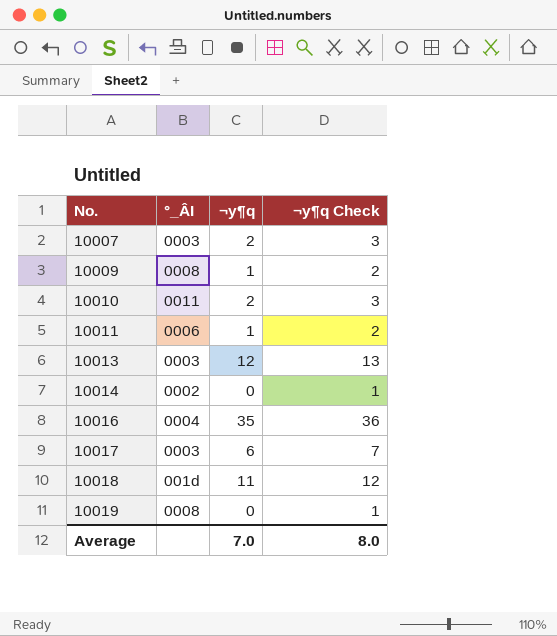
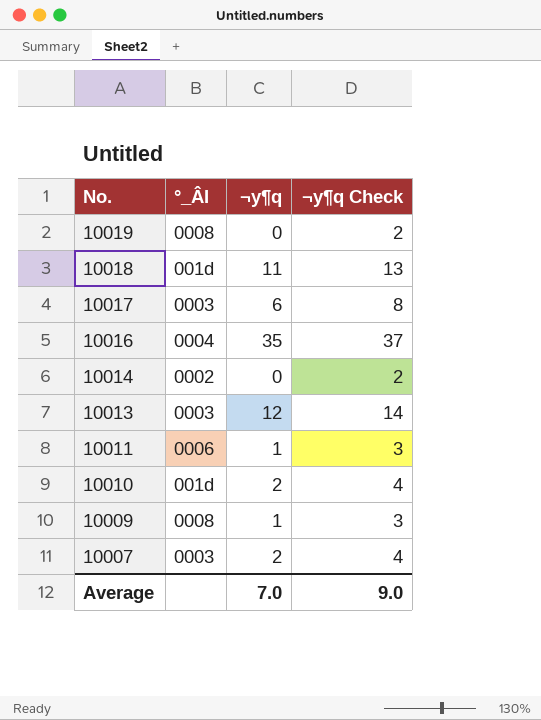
row order: No. ascending -> No. descending
column ¬y¶q Check | formula: [¬y¶q] + 1 -> [¬y¶q] + 2
10010 | °_ÂI: 0011 -> 001d
Average | ¬y¶q Check: 8.0 -> 9.0

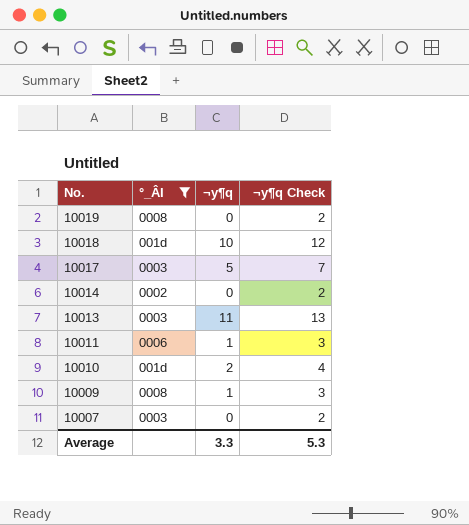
filter: none -> °_ÂI != 0004
10018 | ¬y¶q: 11 -> 10
10018 | ¬y¶q Check: 13 -> 12
10017 | ¬y¶q: 6 -> 5
10017 | ¬y¶q Check: 8 -> 7
10013 | ¬y¶q: 12 -> 11
10013 | ¬y¶q Check: 14 -> 13
10007 | ¬y¶q: 2 -> 0
10007 | ¬y¶q Check: 4 -> 2
Average | ¬y¶q: 7.0 -> 3.3
Average | ¬y¶q Check: 9.0 -> 5.3

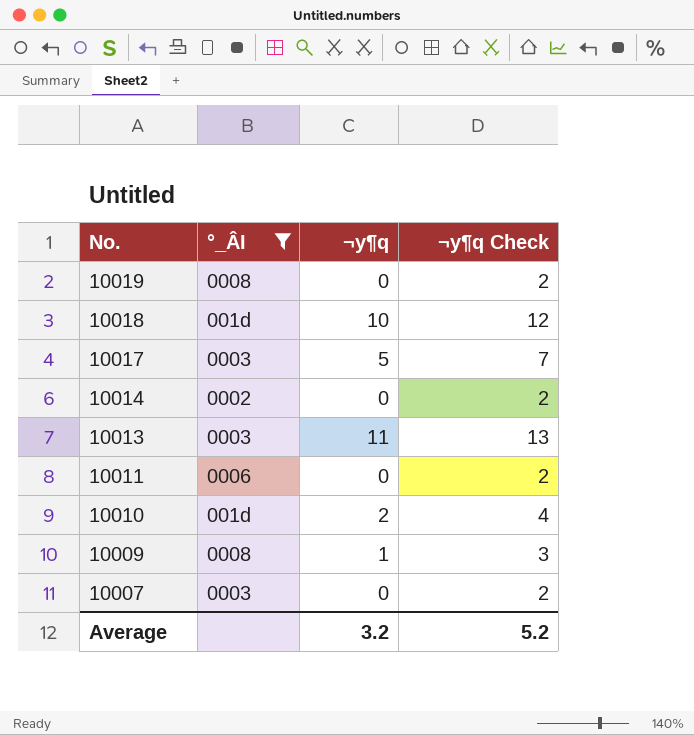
10011 | ¬y¶q: 1 -> 0
10011 | ¬y¶q Check: 3 -> 2
Average | ¬y¶q: 3.3 -> 3.2
Average | ¬y¶q Check: 5.3 -> 5.2

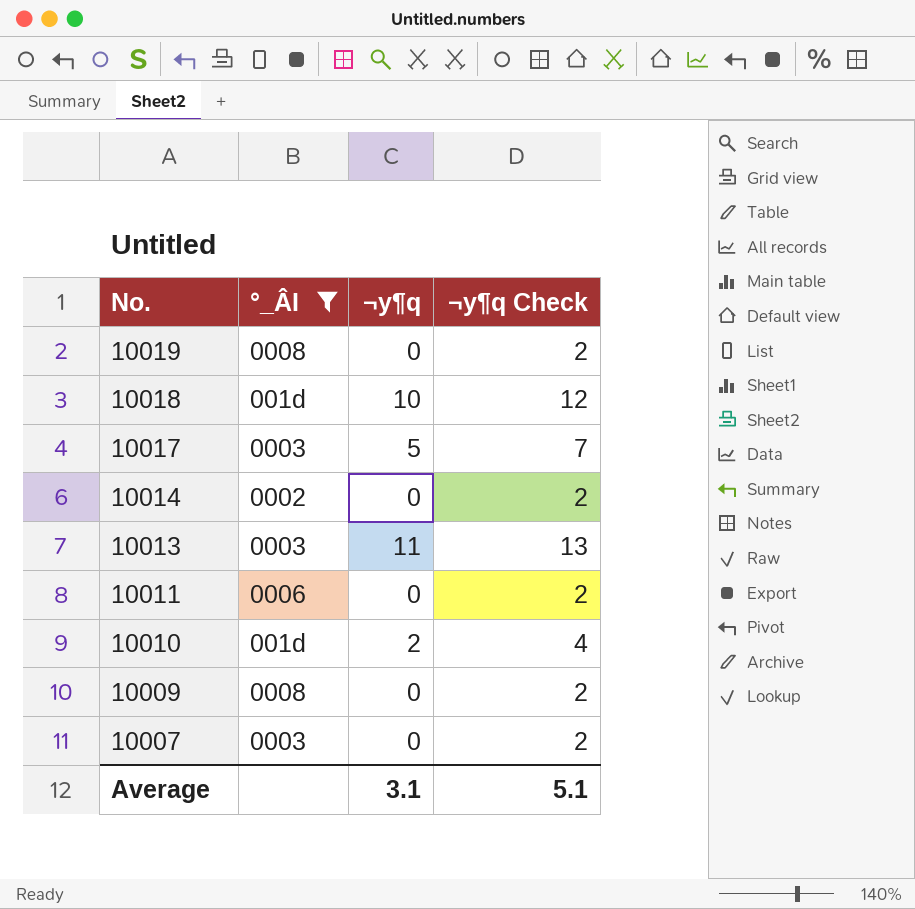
10009 | ¬y¶q: 1 -> 0
10009 | ¬y¶q Check: 3 -> 2
Average | ¬y¶q: 3.2 -> 3.1
Average | ¬y¶q Check: 5.2 -> 5.1

